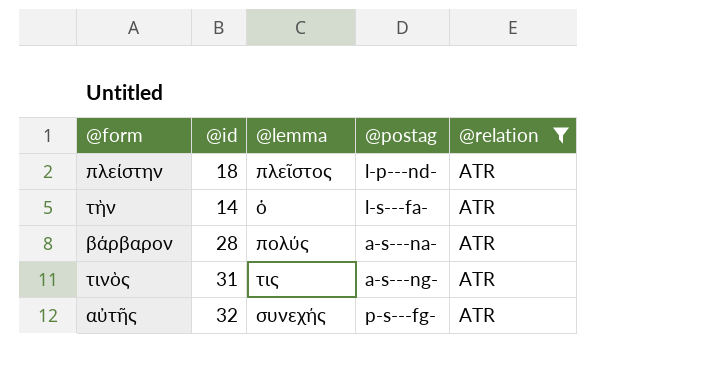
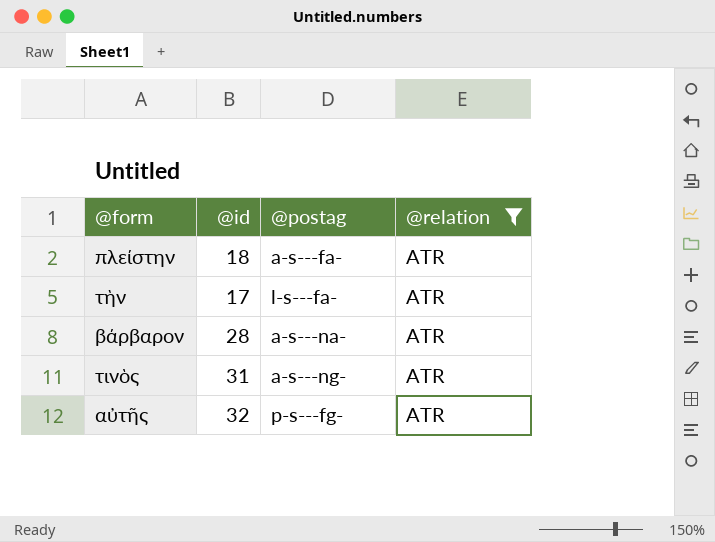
column @lemma | position: 3 -> none
πλείστην | @postag: l-p---nd- -> a-s---fa-
τὴν | @id: 14 -> 17

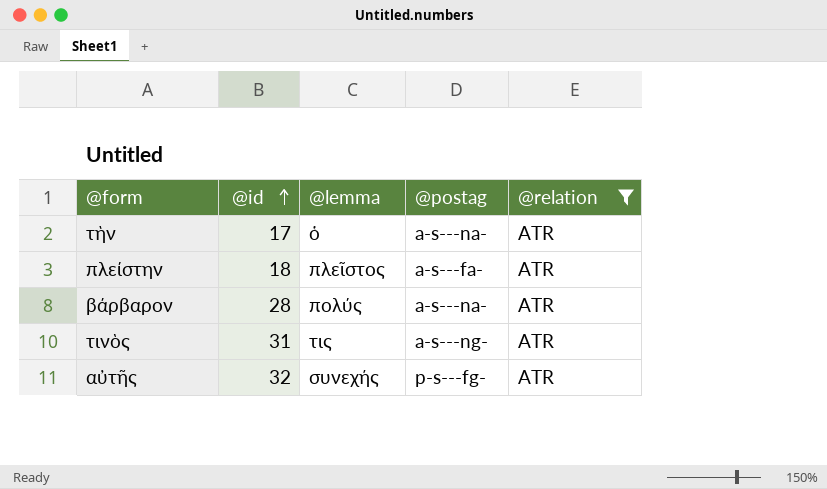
row order: none -> @id ascending
column @lemma | position: none -> 3
τὴν | @postag: l-s---fa- -> a-s---na-

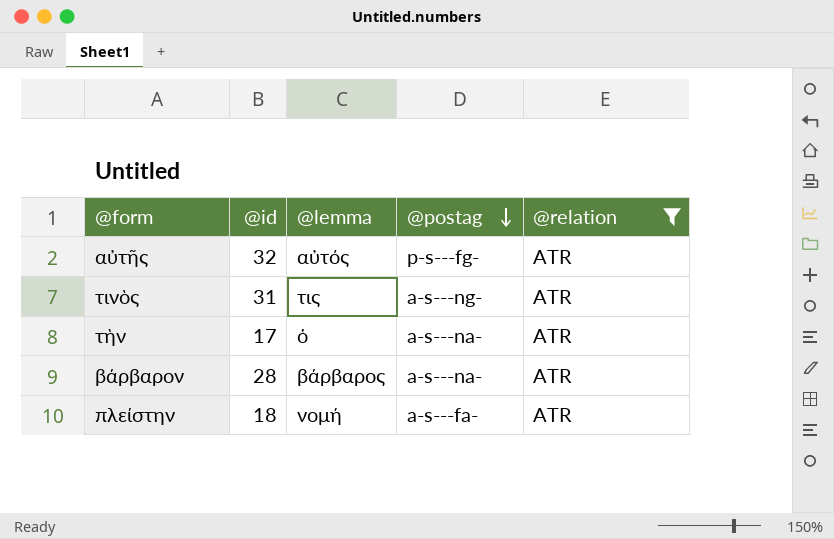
row order: @id ascending -> @postag descending
αὐτῆς | @lemma: συνεχής -> αὐτός
βάρβαρον | @lemma: πολύς -> βάρβαρος
πλείστην | @lemma: πλεῖστος -> νομή

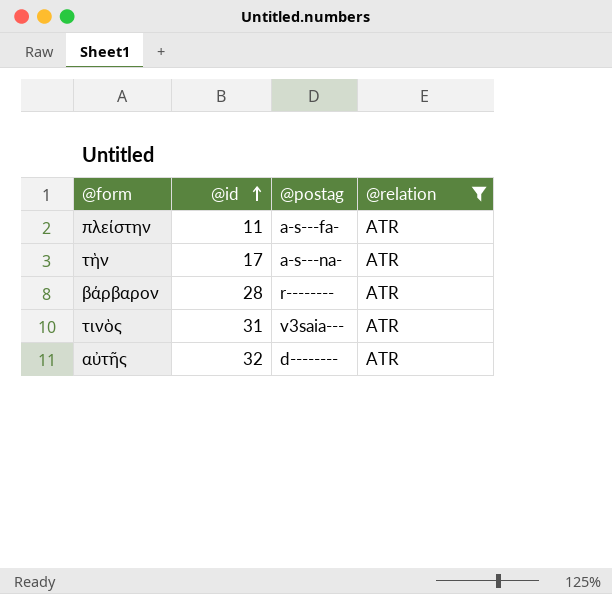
row order: @postag descending -> @id ascending
column @lemma | position: 3 -> none
πλείστην | @id: 18 -> 11
βάρβαρον | @postag: a-s---na- -> r--------
τινὸς | @postag: a-s---ng- -> v3saia---
αὐτῆς | @postag: p-s---fg- -> d--------

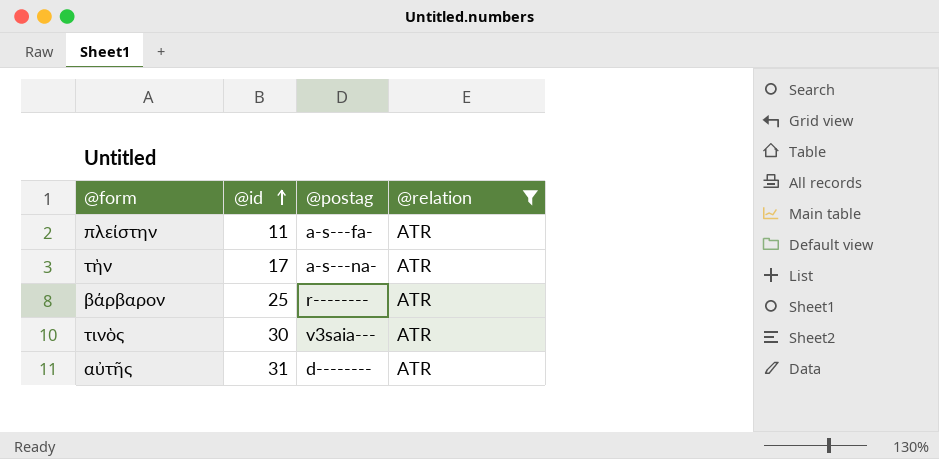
βάρβαρον | @id: 28 -> 25
τινὸς | @id: 31 -> 30
αὐτῆς | @id: 32 -> 31

